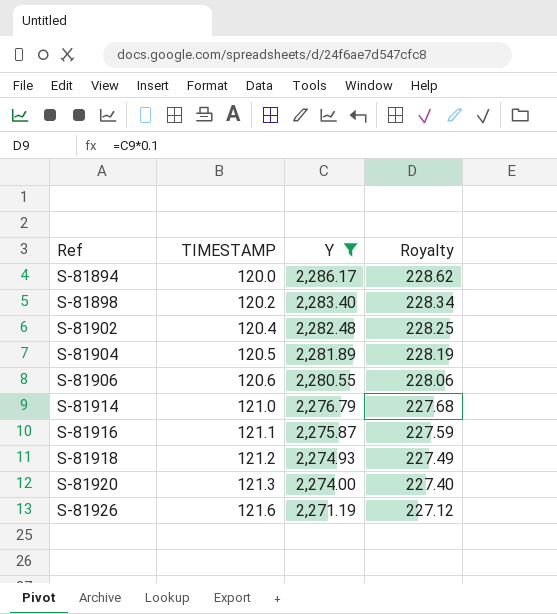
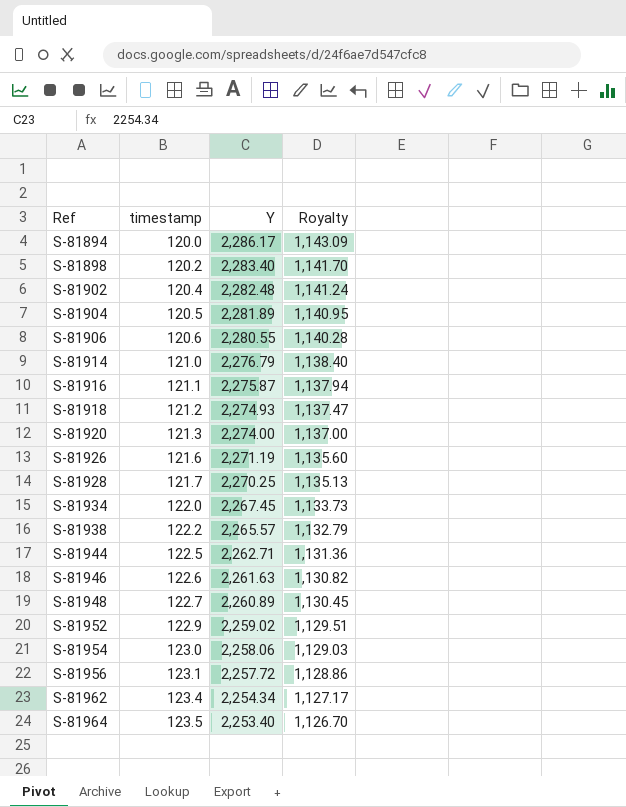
filter: Y >= 2,271.19 -> none
column name: TIMESTAMP -> timestamp
column Royalty | formula: [Y] * 0.1 -> [Y] * 0.5

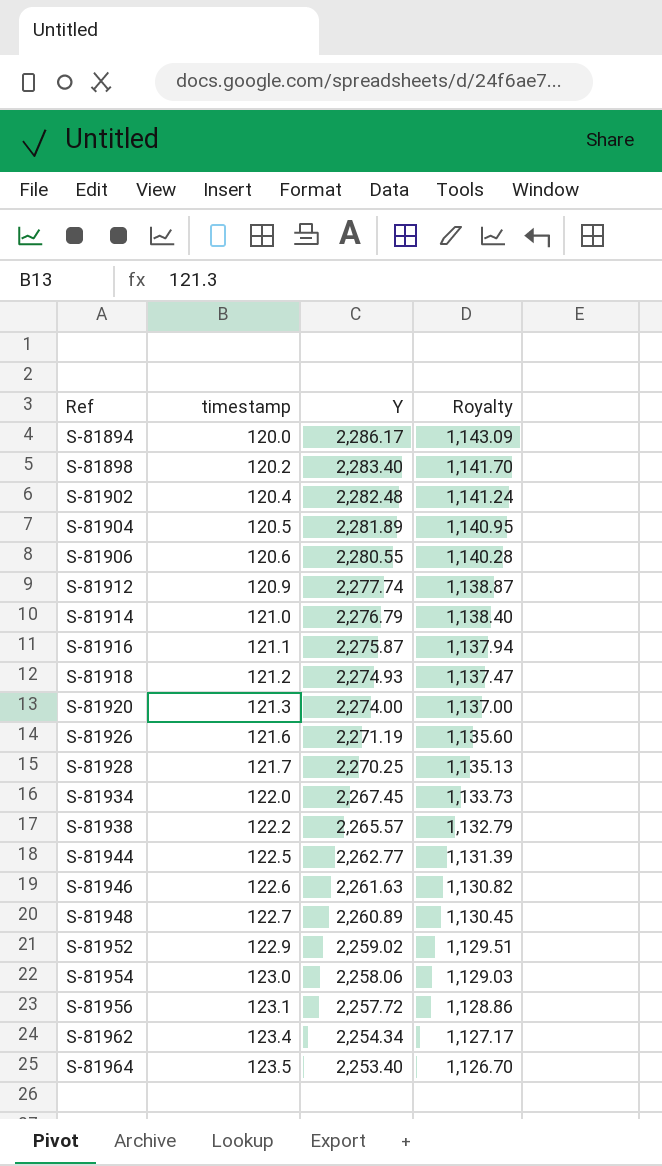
row S-81912: none -> 120.9 | 2,277.74 | 1,138.87
S-81944 | Y: 2,262.71 -> 2,262.77
S-81944 | Royalty: 1,131.36 -> 1,131.39

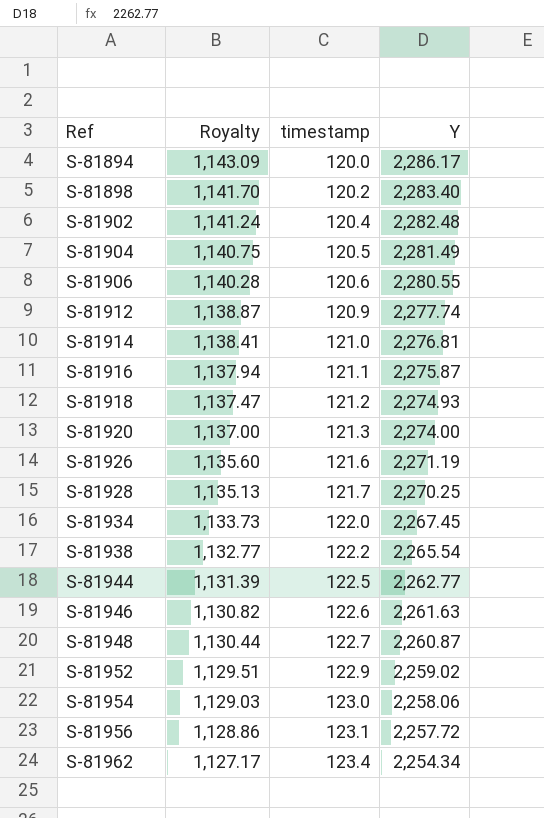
column Royalty | position: 4 -> 2
row S-81964: 123.5 | 2,253.40 | 1,126.70 -> none
S-81904 | Royalty: 1,140.95 -> 1,140.75
S-81904 | Y: 2,281.89 -> 2,281.49
S-81914 | Royalty: 1,138.40 -> 1,138.41
S-81914 | Y: 2,276.79 -> 2,276.81
S-81938 | Royalty: 1,132.79 -> 1,132.77
S-81938 | Y: 2,265.57 -> 2,265.54
S-81948 | Royalty: 1,130.45 -> 1,130.44
S-81948 | Y: 2,260.89 -> 2,260.87

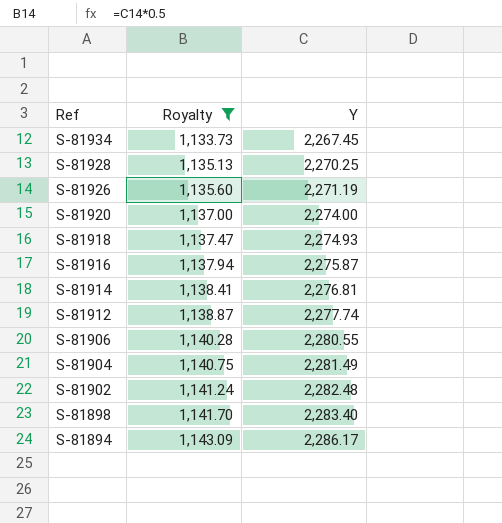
filter: none -> Royalty >= 1,133.73
row order: Ref ascending -> Ref descending
column timestamp | position: 3 -> none

